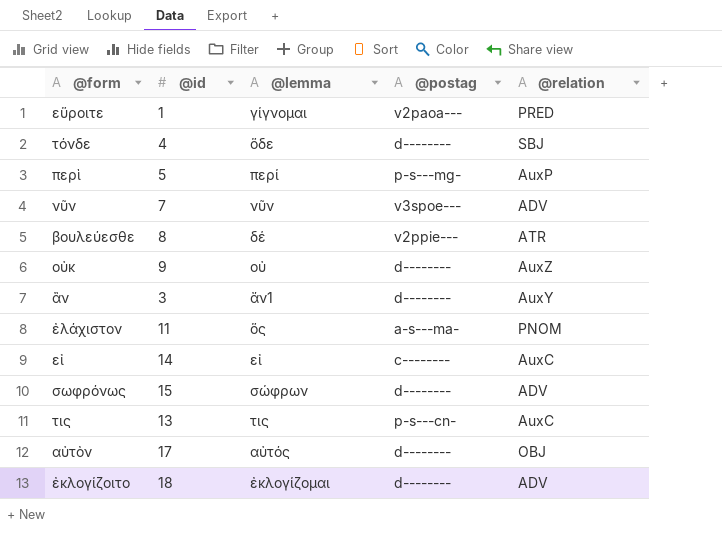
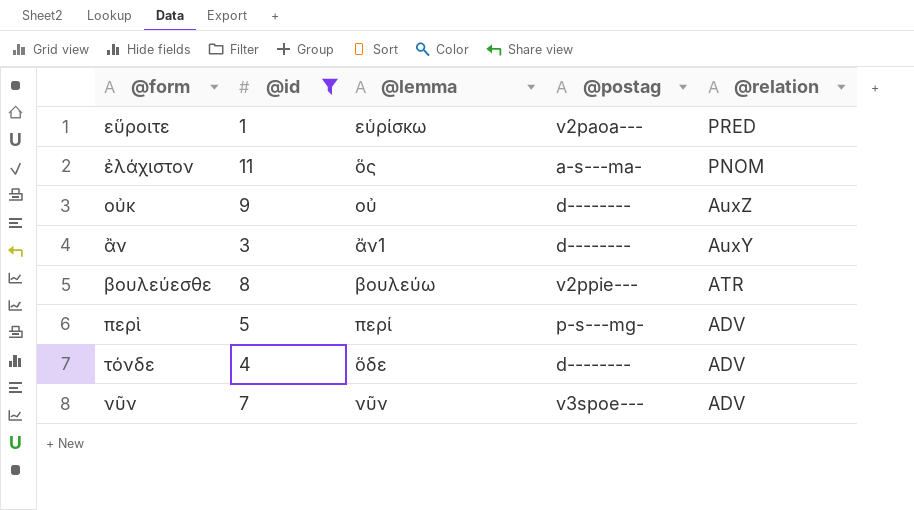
filter: none -> @id <= 11
row order: none -> @relation descending
εὕροιτε | @lemma: γίγνομαι -> εὑρίσκω
βουλεύεσθε | @lemma: δέ -> βουλεύω
περὶ | @relation: AuxP -> ADV
τόνδε | @relation: SBJ -> ADV

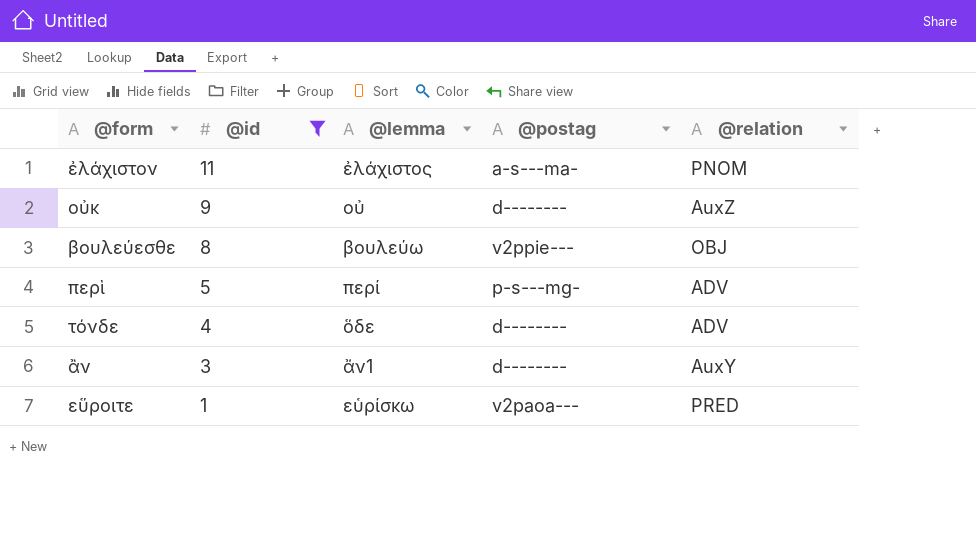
row order: @relation descending -> @id descending
row νῦν: 7 | νῦν | v3spoe--- | ADV -> none
ἐλάχιστον | @lemma: ὅς -> ἐλάχιστος
βουλεύεσθε | @relation: ATR -> OBJ

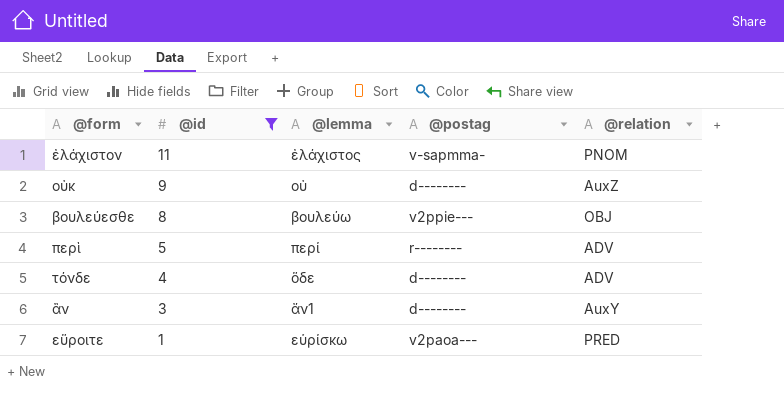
ἐλάχιστον | @postag: a-s---ma- -> v-sapmma-
περὶ | @postag: p-s---mg- -> r--------

